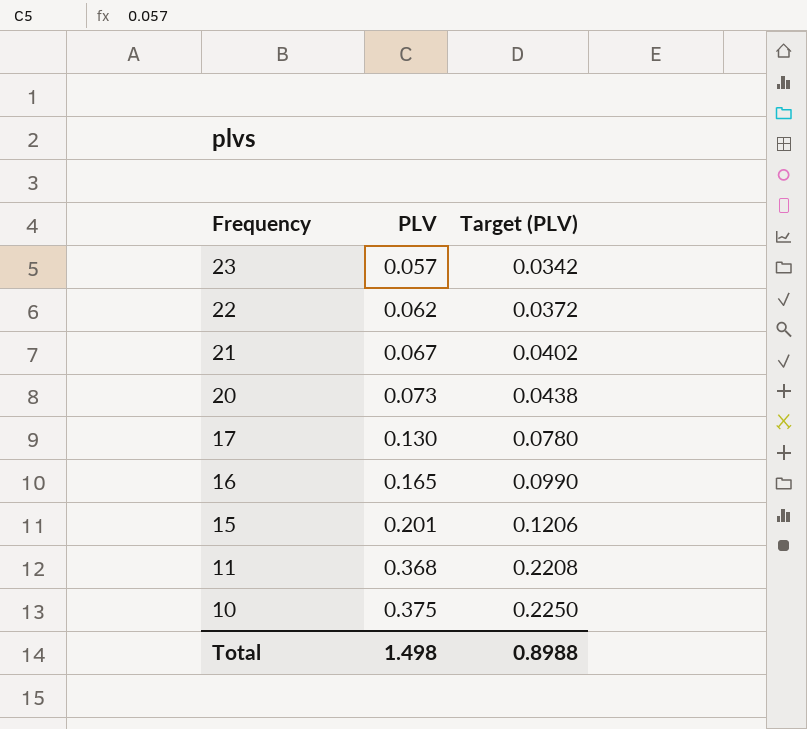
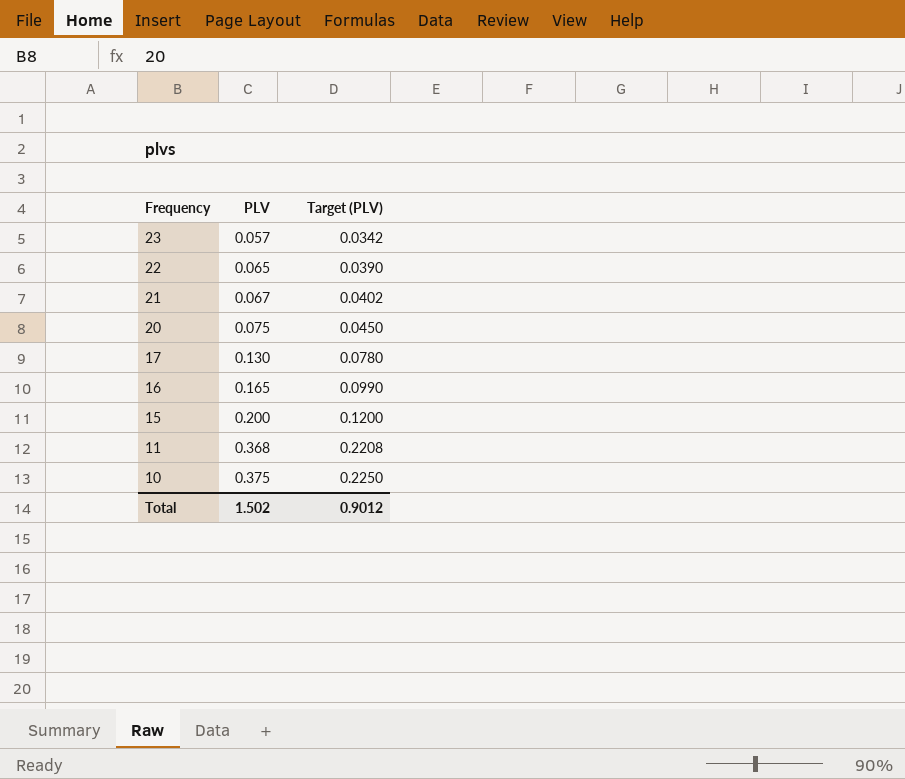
22 | PLV: 0.062 -> 0.065
22 | Target (PLV): 0.0372 -> 0.0390
20 | PLV: 0.073 -> 0.075
20 | Target (PLV): 0.0438 -> 0.0450
15 | PLV: 0.201 -> 0.200
15 | Target (PLV): 0.1206 -> 0.1200
Total | PLV: 1.498 -> 1.502
Total | Target (PLV): 0.8988 -> 0.9012

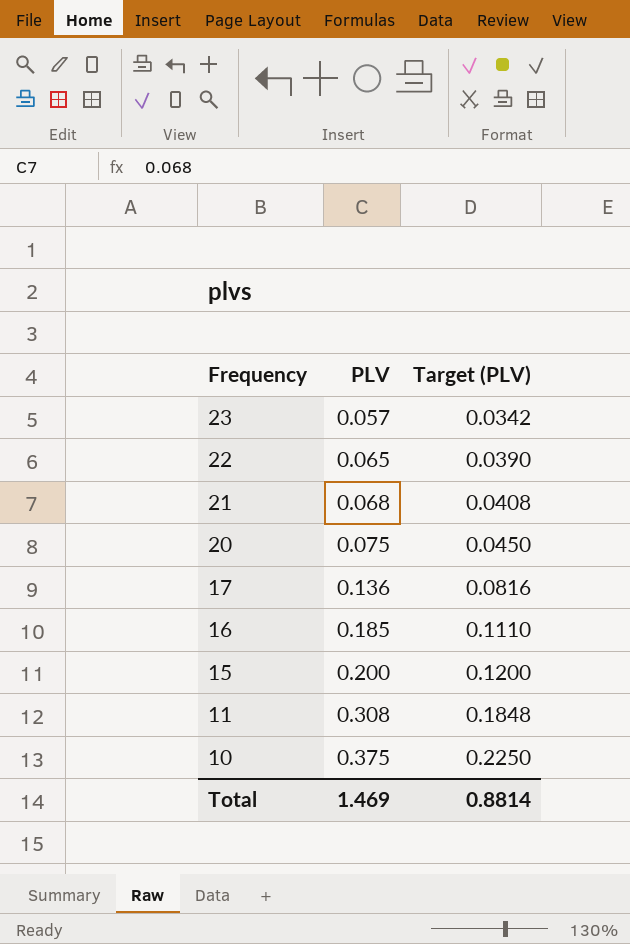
21 | PLV: 0.067 -> 0.068
21 | Target (PLV): 0.0402 -> 0.0408
17 | PLV: 0.130 -> 0.136
17 | Target (PLV): 0.0780 -> 0.0816
16 | PLV: 0.165 -> 0.185
16 | Target (PLV): 0.0990 -> 0.1110
11 | PLV: 0.368 -> 0.308
11 | Target (PLV): 0.2208 -> 0.1848
Total | PLV: 1.502 -> 1.469
Total | Target (PLV): 0.9012 -> 0.8814

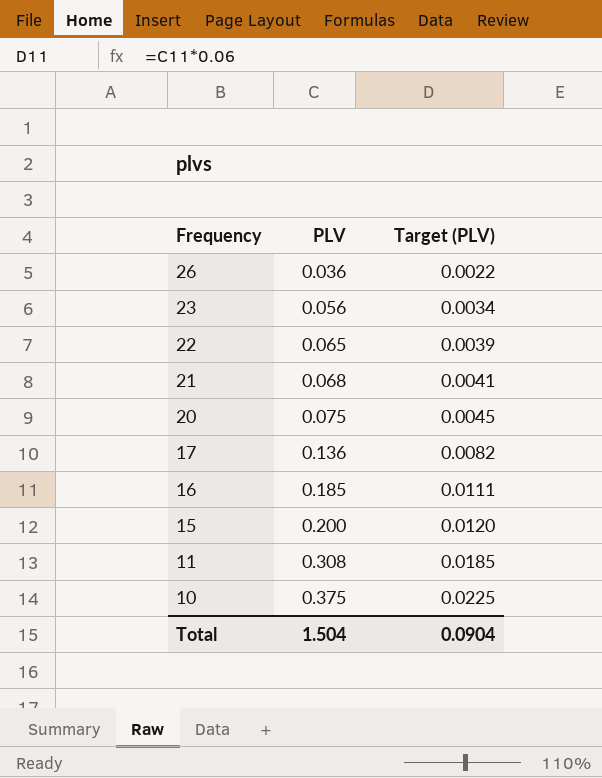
column Target (PLV) | formula: [PLV] * 0.6 -> [PLV] * 0.06
row 26: none -> 0.036 | 0.0022
23 | PLV: 0.057 -> 0.056
Total | PLV: 1.469 -> 1.504
Total | Target (PLV): 0.8814 -> 0.0904

